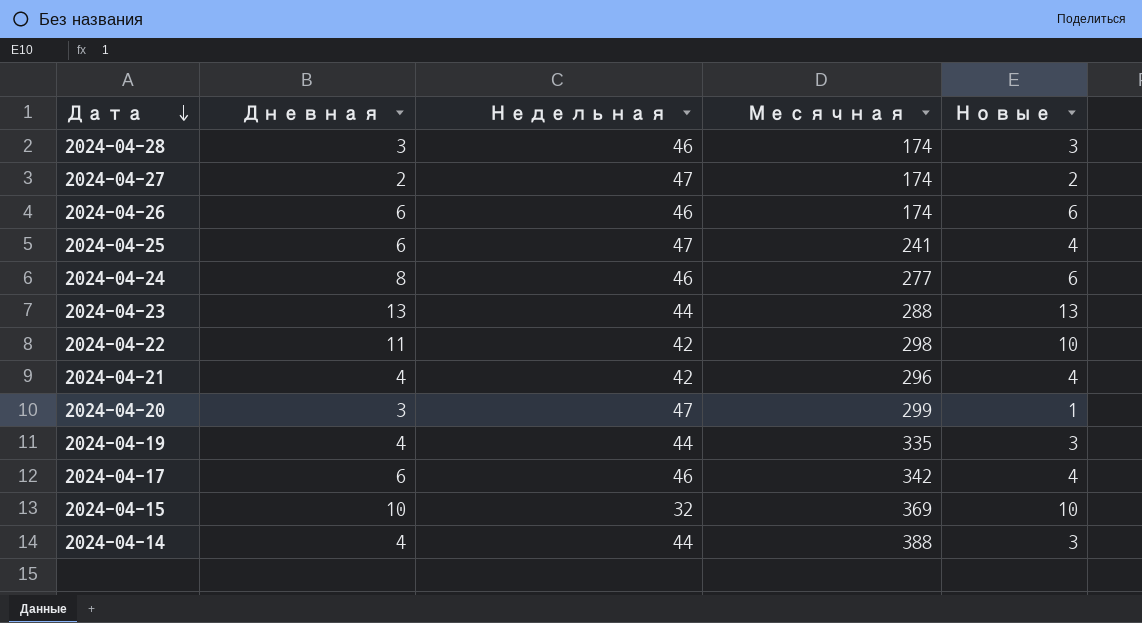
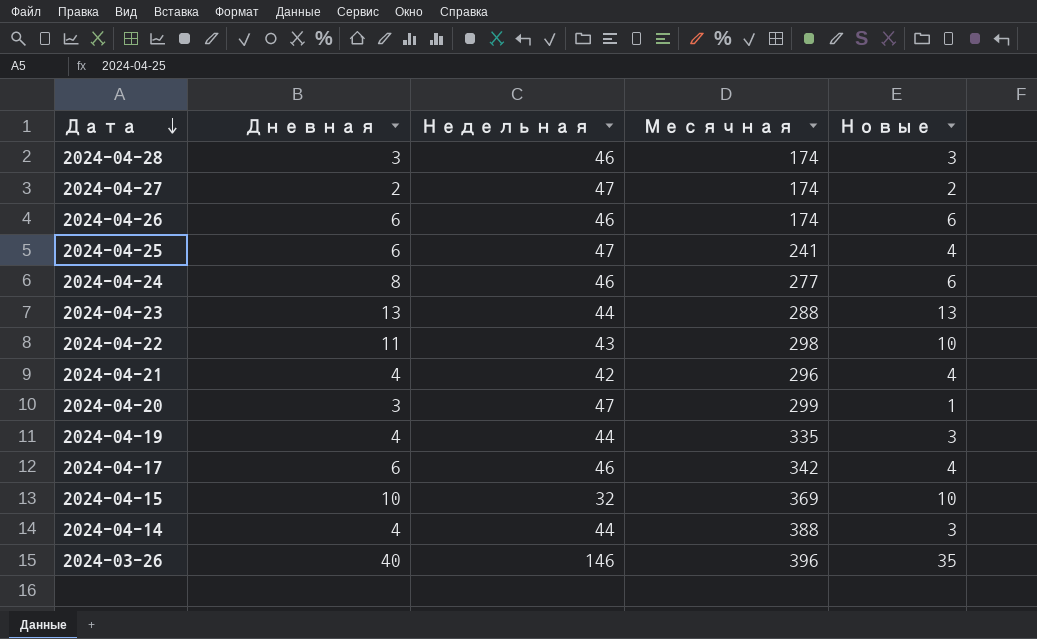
2024-04-22 | Недельная: 42 -> 43
row 2024-03-26: none -> 40 | 146 | 396 | 35

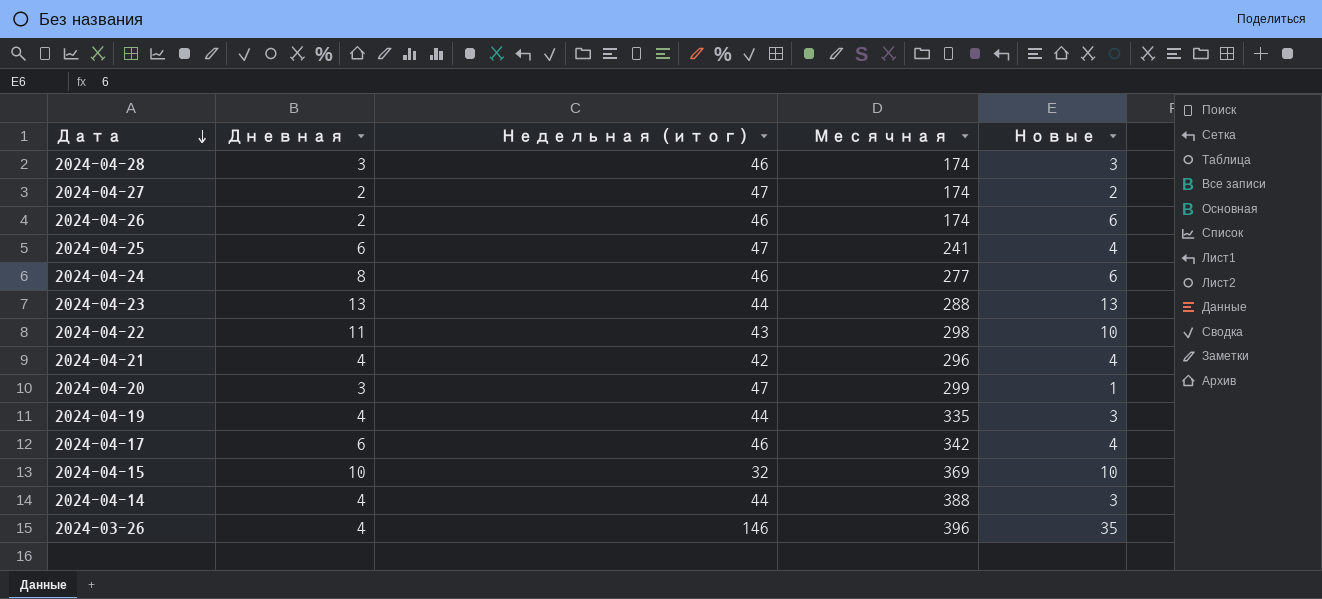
column name: Недельная -> Недельная (итог)
2024-04-26 | Дневная: 6 -> 2
2024-03-26 | Дневная: 40 -> 4

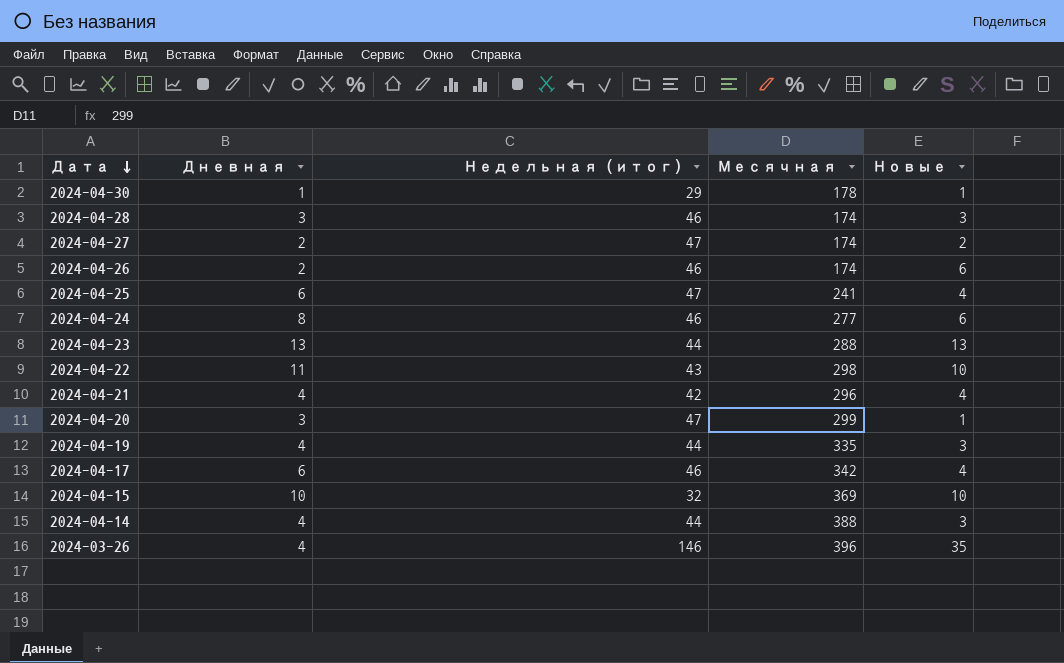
row 2024-04-30: none -> 1 | 29 | 178 | 1

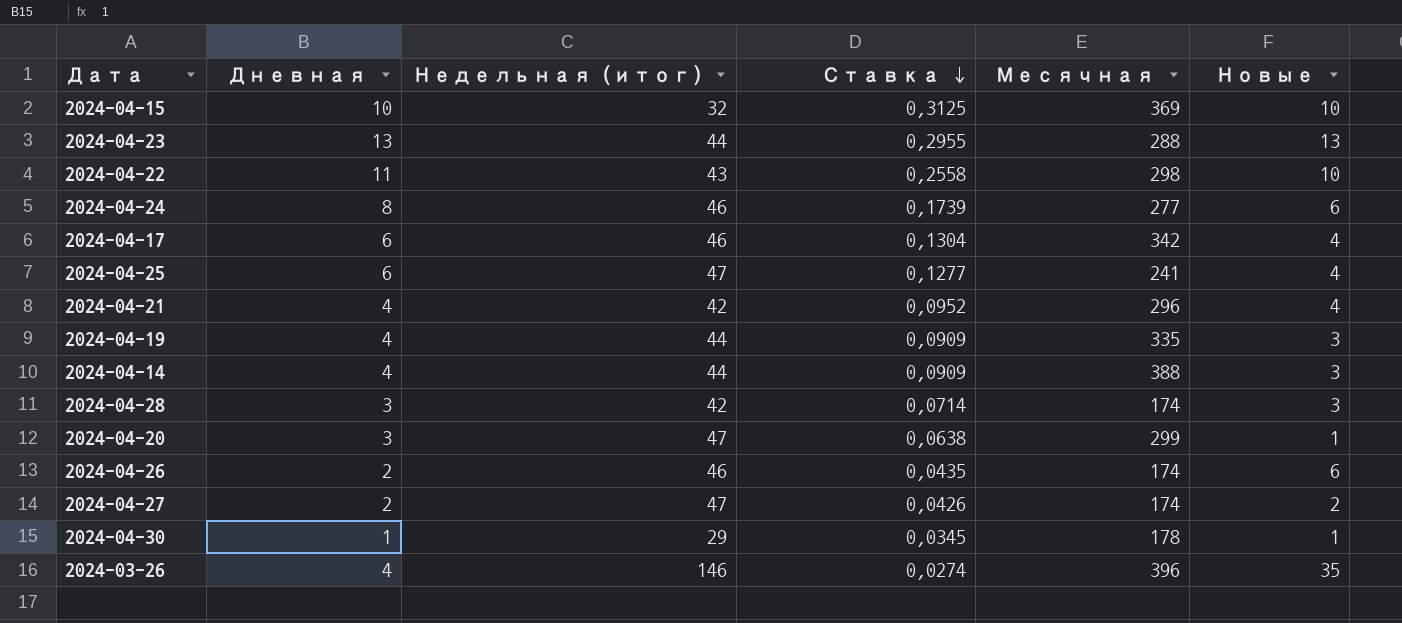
row order: Дата descending -> Ставка descending
column Ставка | formula: none -> [Дневная] / [Недельная (итог)]
2024-04-28 | Недельная (итог): 46 -> 42

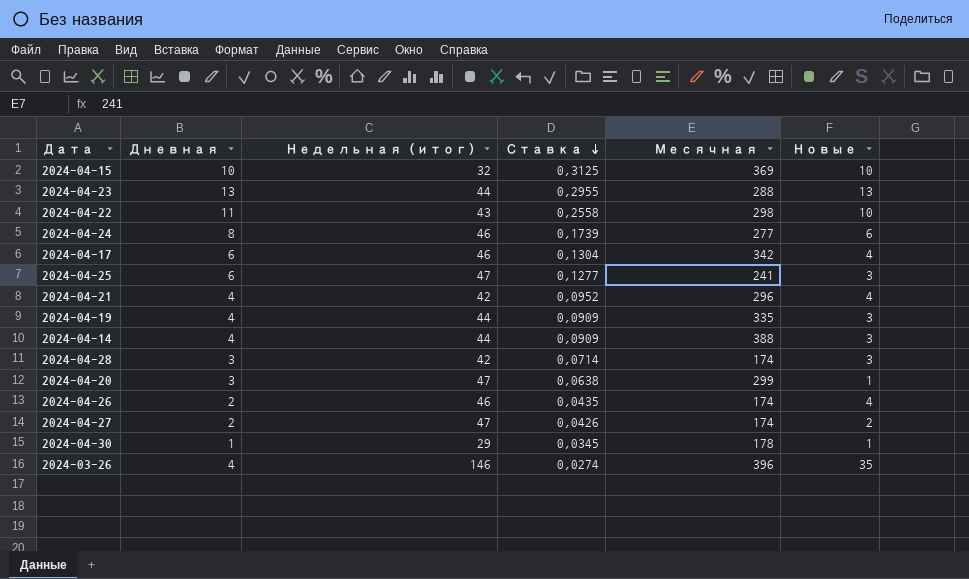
2024-04-25 | Новые: 4 -> 3
2024-04-26 | Новые: 6 -> 4

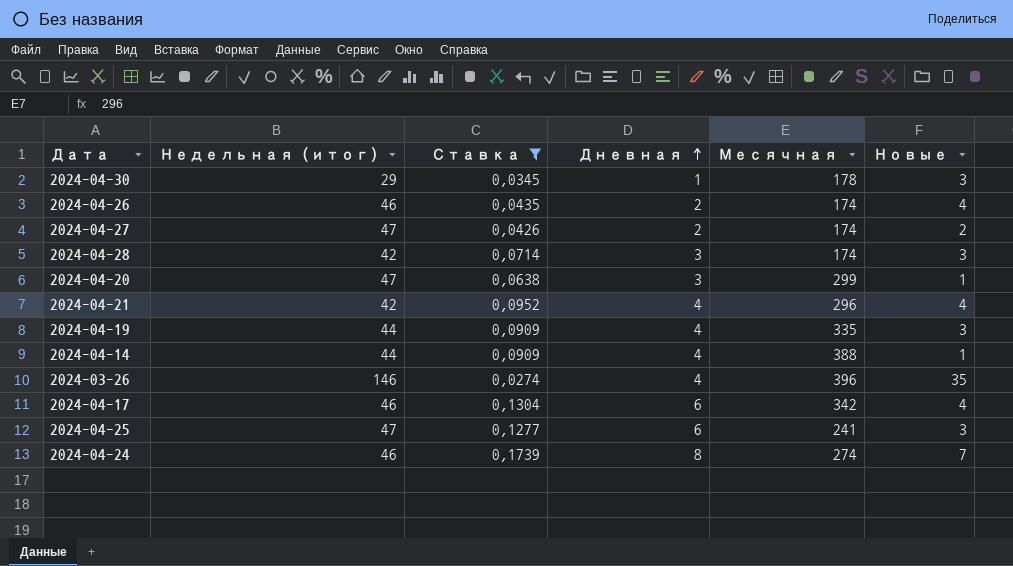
filter: none -> Ставка <= 0,1739
row order: Ставка descending -> Дневная ascending
column Дневная | position: 2 -> 4
2024-04-30 | Новые: 1 -> 3
2024-04-14 | Новые: 3 -> 1
2024-04-24 | Месячная: 277 -> 274
2024-04-24 | Новые: 6 -> 7

